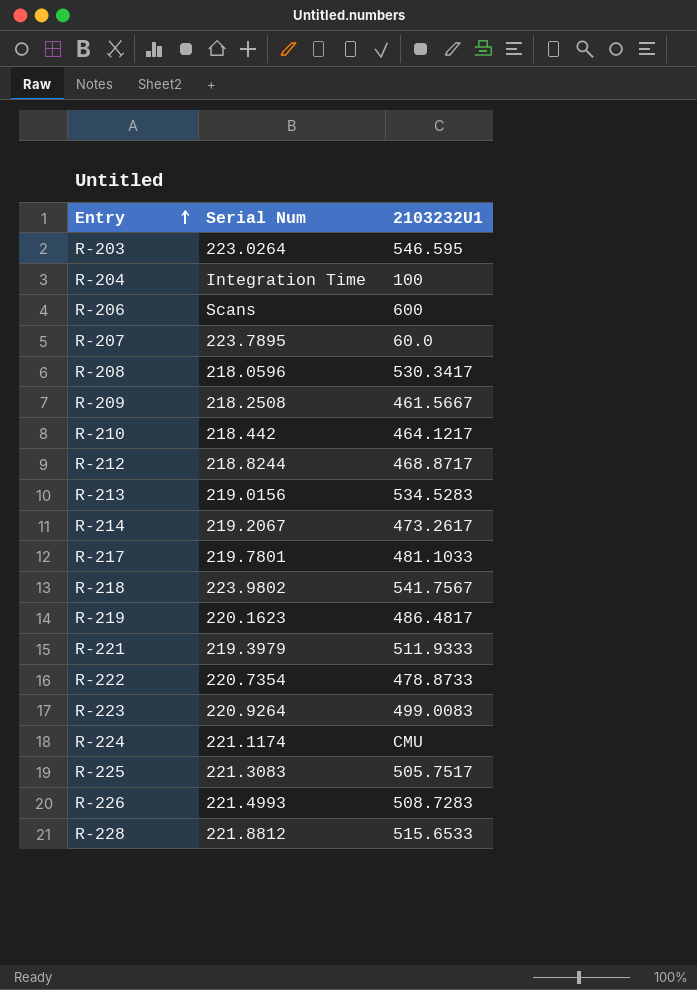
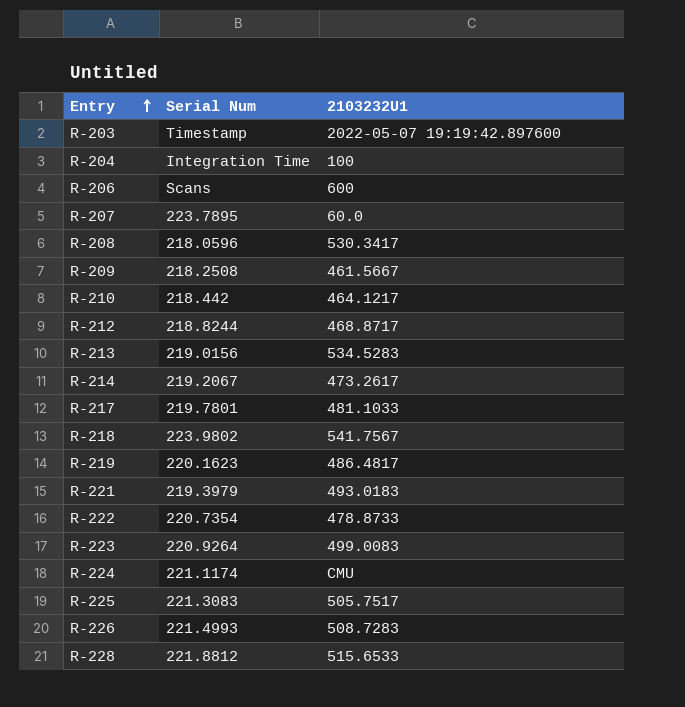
R-203 | Serial Num: 223.0264 -> Timestamp
R-203 | 2103232U1: 546.595 -> 2022-05-07 19:19:42.897600
R-221 | 2103232U1: 511.9333 -> 493.0183

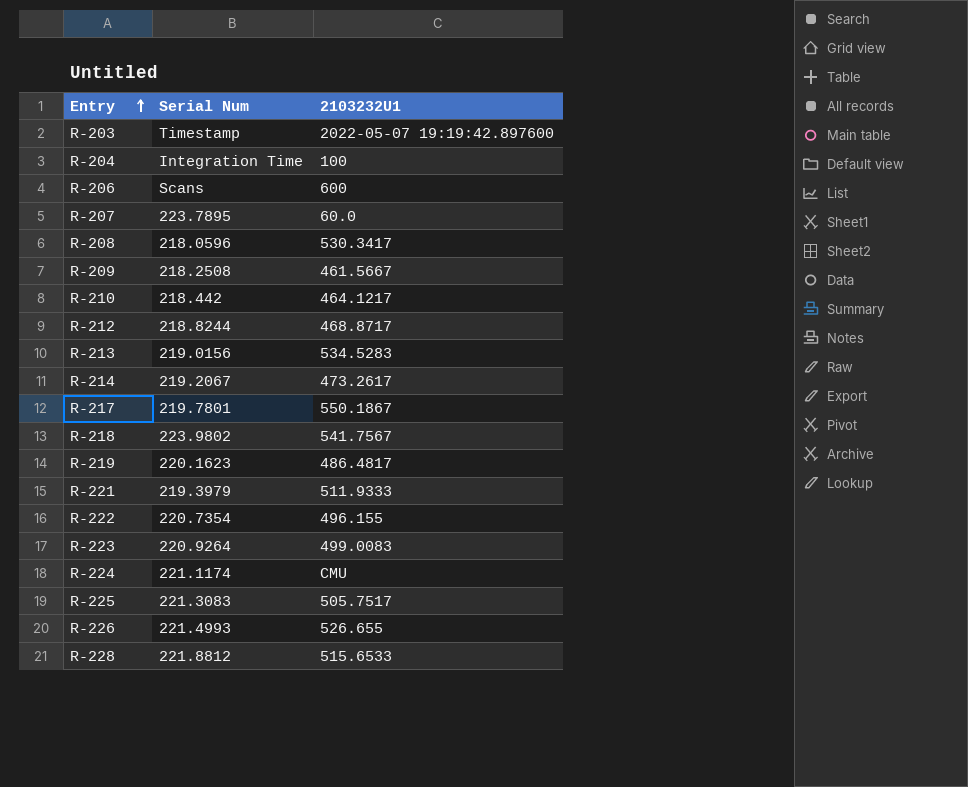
R-217 | 2103232U1: 481.1033 -> 550.1867
R-221 | 2103232U1: 493.0183 -> 511.9333
R-222 | 2103232U1: 478.8733 -> 496.155
R-226 | 2103232U1: 508.7283 -> 526.655

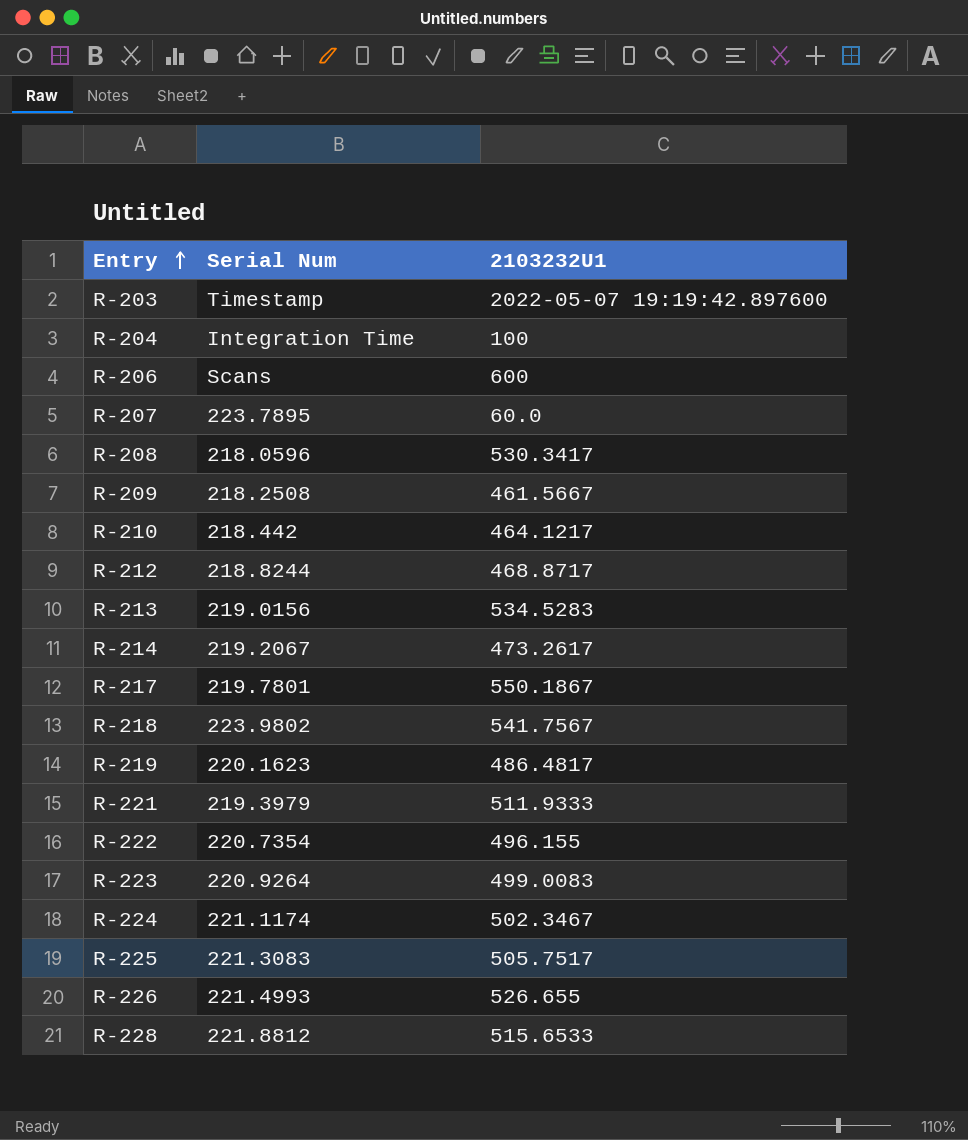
R-224 | 2103232U1: CMU -> 502.3467

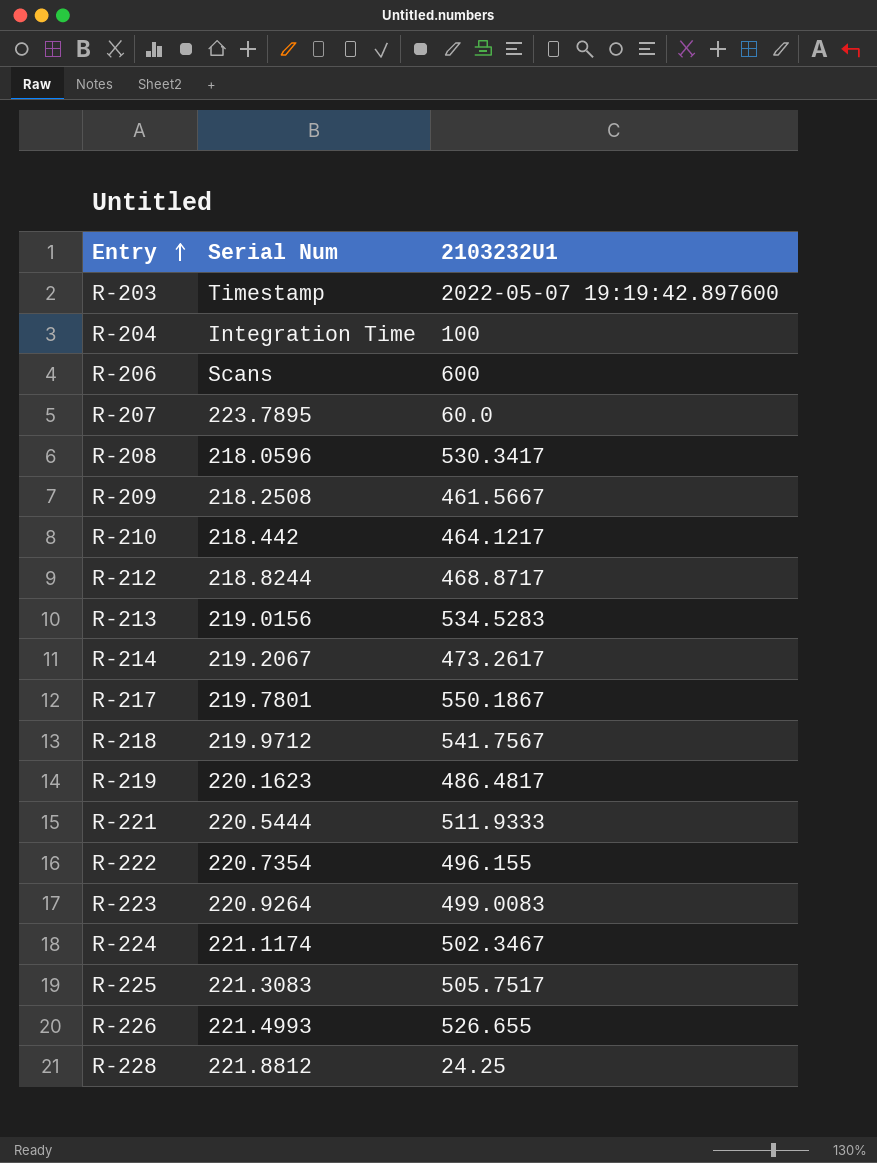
R-218 | Serial Num: 223.9802 -> 219.9712
R-221 | Serial Num: 219.3979 -> 220.5444
R-228 | 2103232U1: 515.6533 -> 24.25

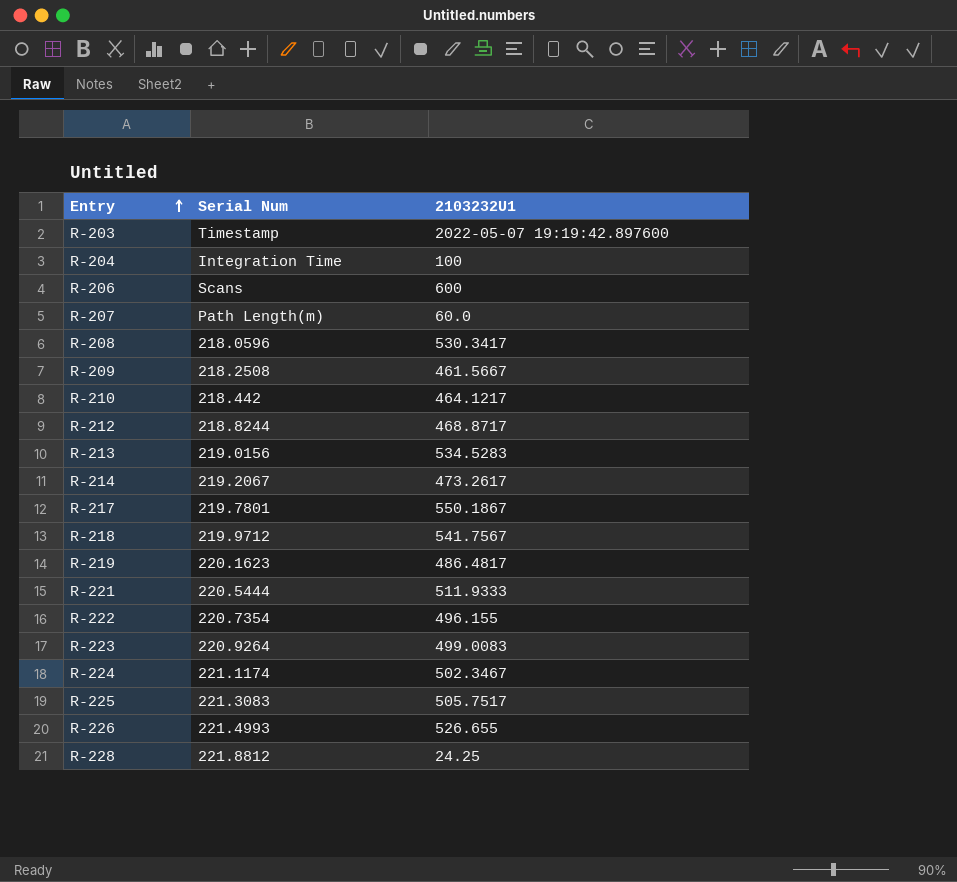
R-207 | Serial Num: 223.7895 -> Path Length(m)

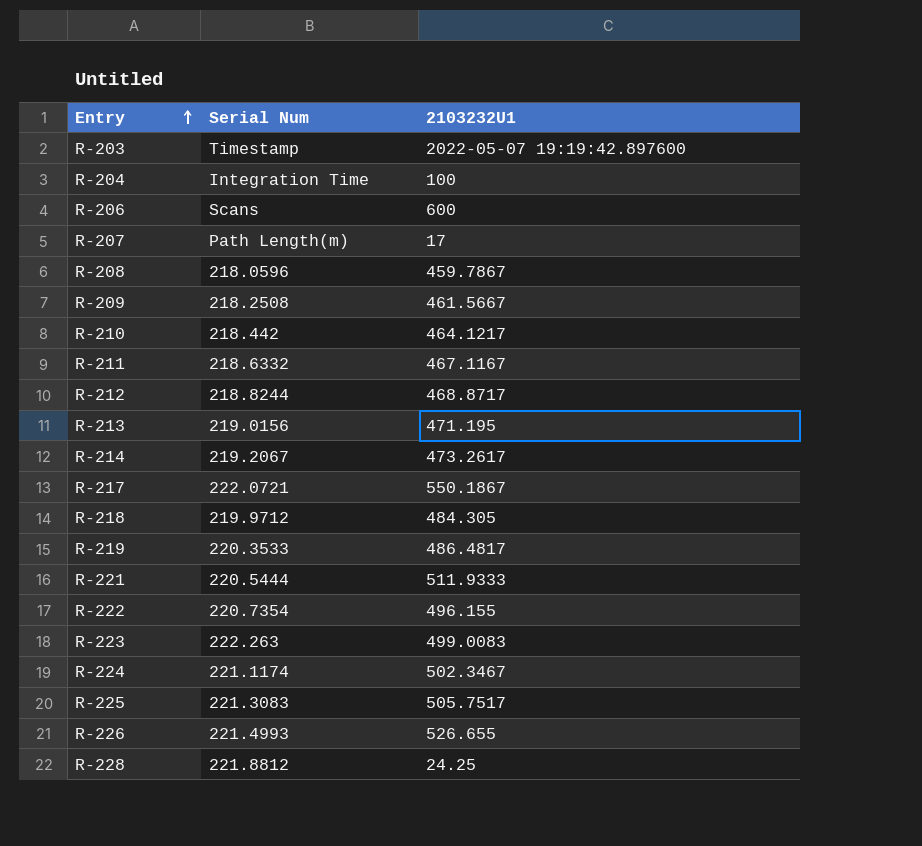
R-207 | 2103232U1: 60.0 -> 17
R-208 | 2103232U1: 530.3417 -> 459.7867
row R-211: none -> 218.6332 | 467.1167
R-213 | 2103232U1: 534.5283 -> 471.195
R-217 | Serial Num: 219.7801 -> 222.0721
R-218 | 2103232U1: 541.7567 -> 484.305
R-219 | Serial Num: 220.1623 -> 220.3533
R-223 | Serial Num: 220.9264 -> 222.263

